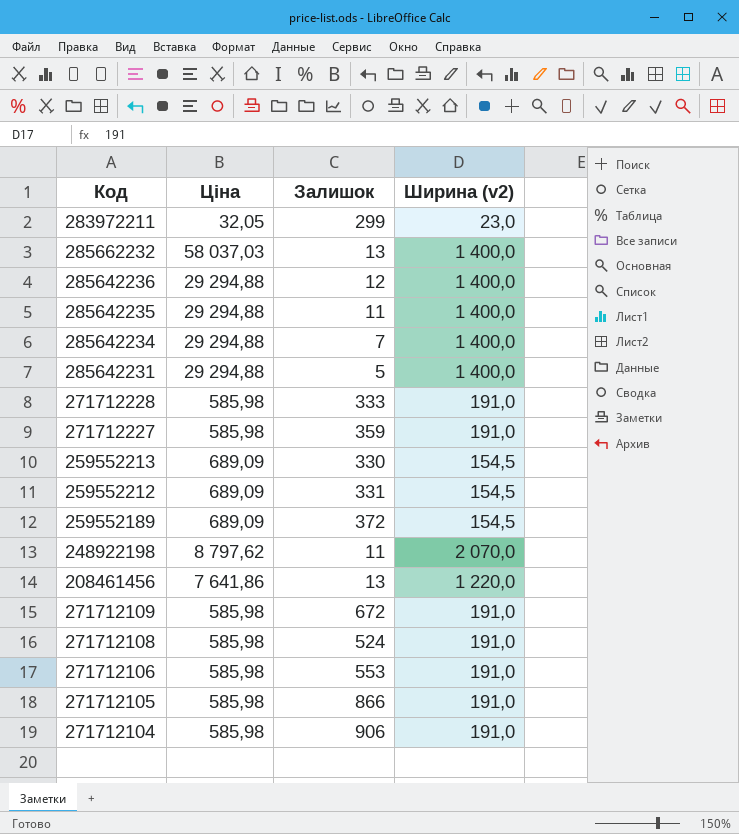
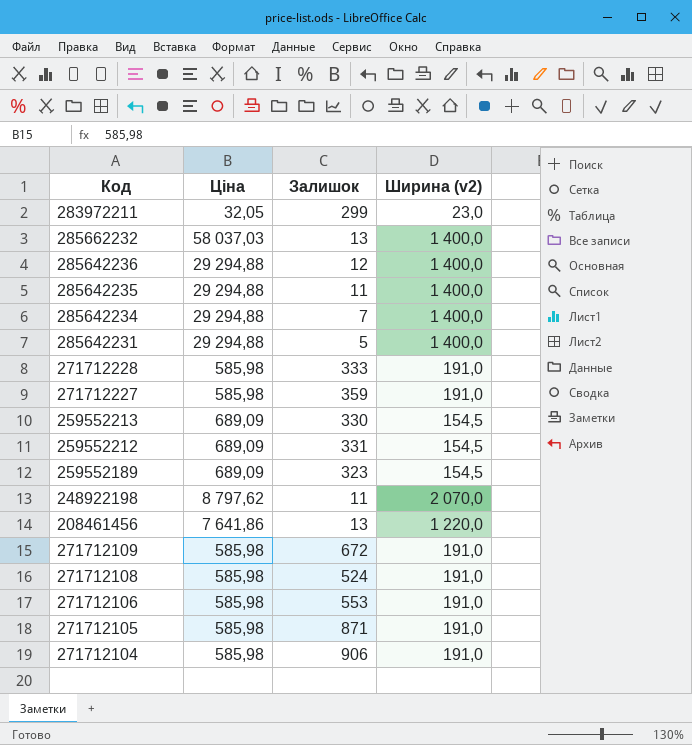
259552189 | Залишок: 372 -> 323
271712105 | Залишок: 866 -> 871

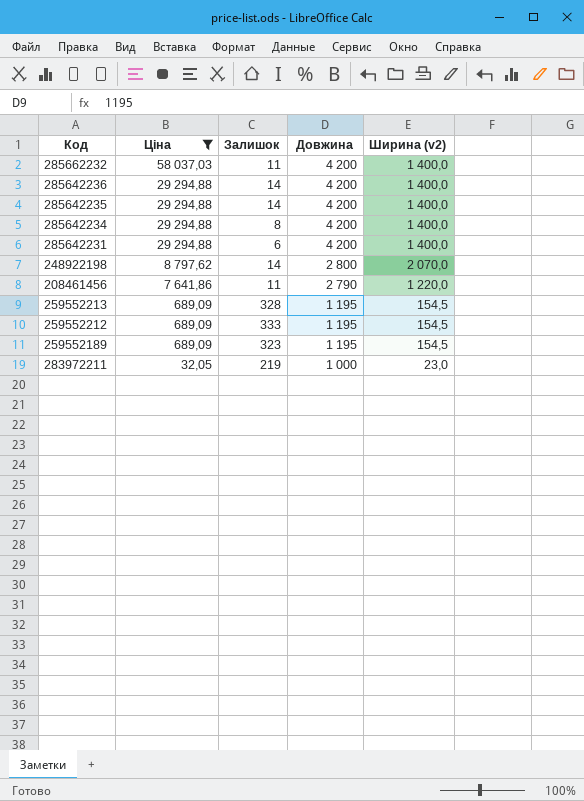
filter: none -> Ціна != 585,98
row order: none -> Ціна descending
column Довжина | position: none -> 4
285662232 | Залишок: 13 -> 11
285642236 | Залишок: 12 -> 14
285642235 | Залишок: 11 -> 14
285642234 | Залишок: 7 -> 8
285642231 | Залишок: 5 -> 6
248922198 | Залишок: 11 -> 14
208461456 | Залишок: 13 -> 11
259552213 | Залишок: 330 -> 328
259552212 | Залишок: 331 -> 333
283972211 | Залишок: 299 -> 219

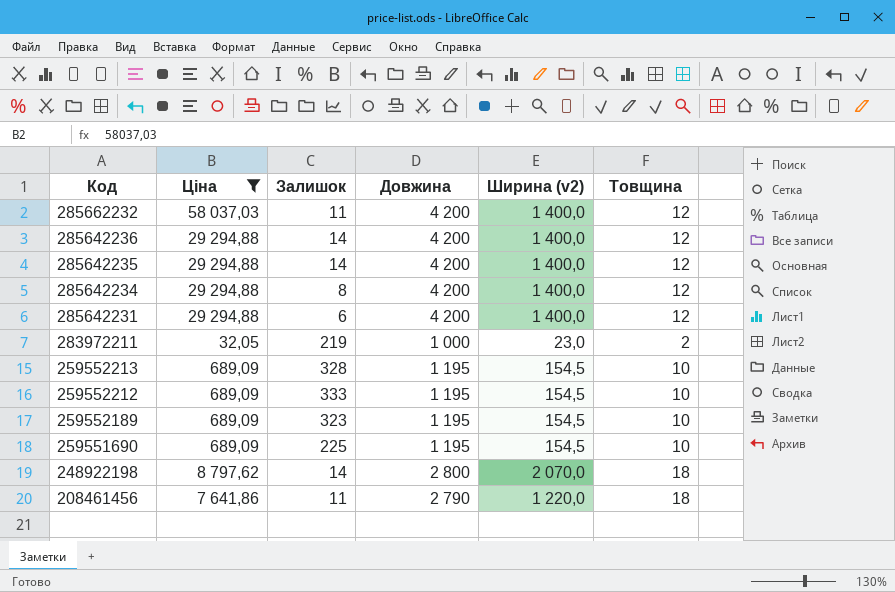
row order: Ціна descending -> Код descending
column Товщина | position: none -> 6
row 259551690: none -> 689,09 | 225 | 1 195 | 154,5 | 10

